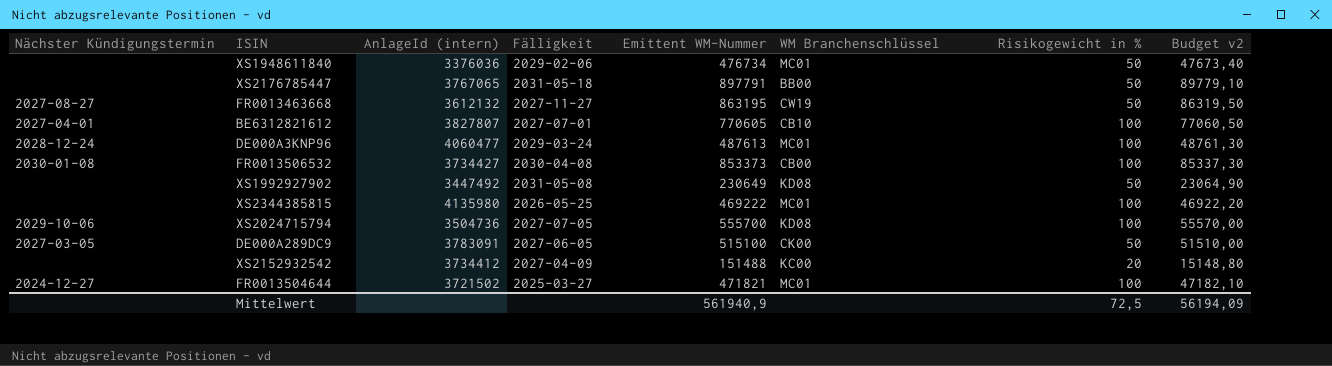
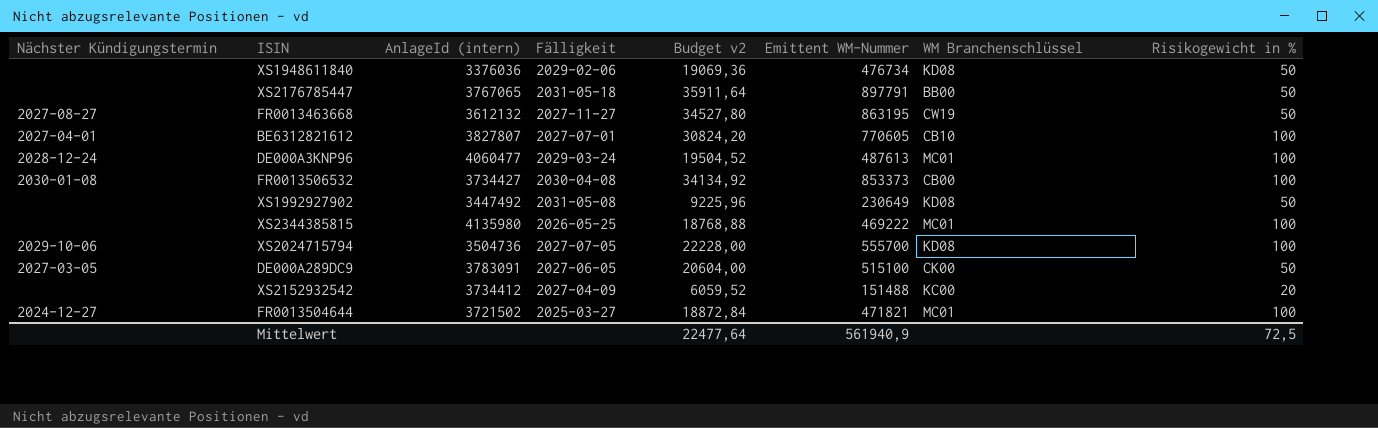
column Budget v2 | formula: [Emittent WM-Nummer] * 0,1 -> [Emittent WM-Nummer] * 0,04
column Budget v2 | position: 8 -> 5
XS1948611840 | WM Branchenschlüssel: MC01 -> KD08
Mittelwert | Budget v2: 56194,09 -> 22477,64

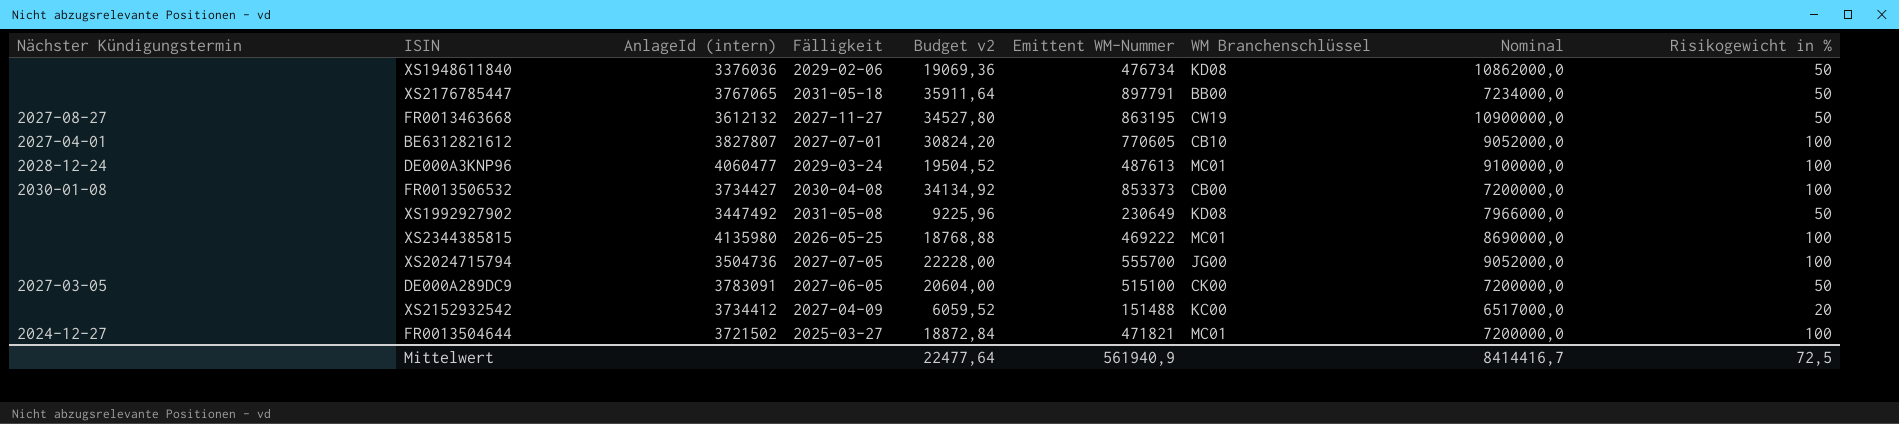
column Nominal | position: none -> 8
XS2024715794 | Nächster Kündigungstermin: 2029-10-06 -> none
XS2024715794 | WM Branchenschlüssel: KD08 -> JG00

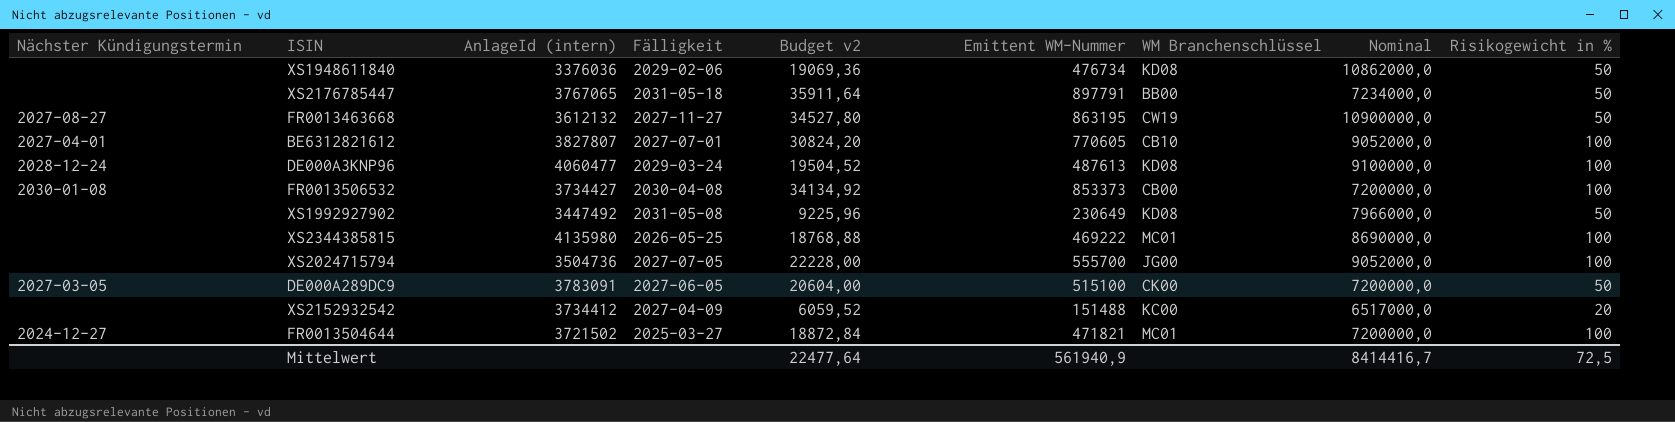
DE000A3KNP96 | WM Branchenschlüssel: MC01 -> KD08

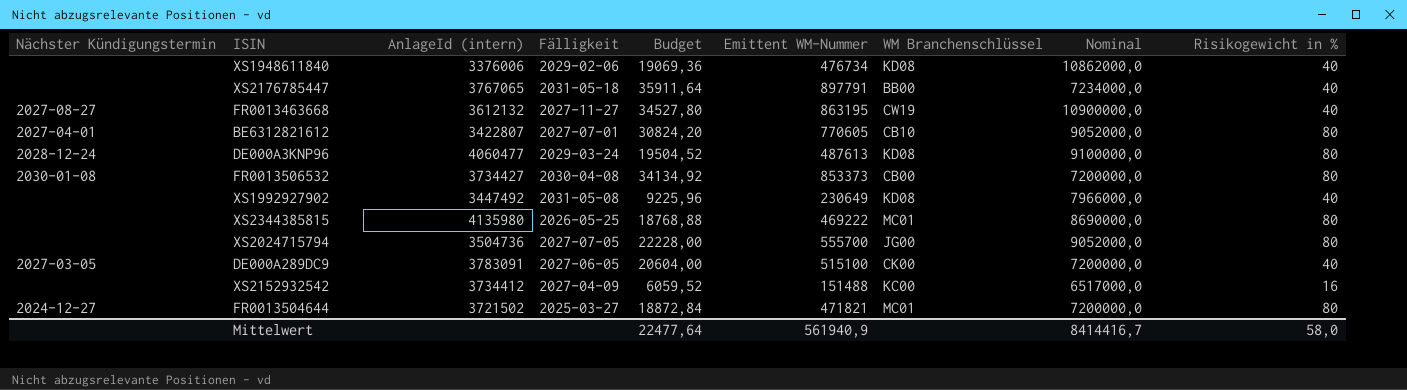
column name: Budget v2 -> Budget
XS1948611840 | AnlageId (intern): 3376036 -> 3376006
XS1948611840 | Risikogewicht in %: 50 -> 40
XS2176785447 | Risikogewicht in %: 50 -> 40
FR0013463668 | Risikogewicht in %: 50 -> 40
BE6312821612 | AnlageId (intern): 3827807 -> 3422807
BE6312821612 | Risikogewicht in %: 100 -> 80
DE000A3KNP96 | Risikogewicht in %: 100 -> 80
FR0013506532 | Risikogewicht in %: 100 -> 80
XS1992927902 | Risikogewicht in %: 50 -> 40
XS2344385815 | Risikogewicht in %: 100 -> 80
XS2024715794 | Risikogewicht in %: 100 -> 80
DE000A289DC9 | Risikogewicht in %: 50 -> 40
XS2152932542 | Risikogewicht in %: 20 -> 16
FR0013504644 | Risikogewicht in %: 100 -> 80
Mittelwert | Risikogewicht in %: 72,5 -> 58,0

